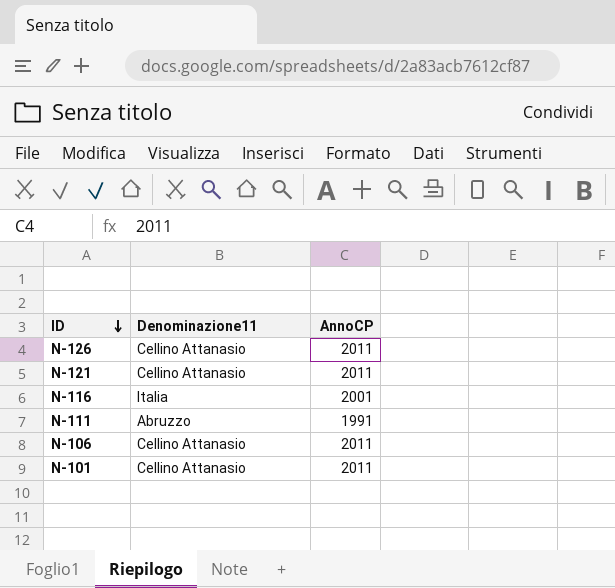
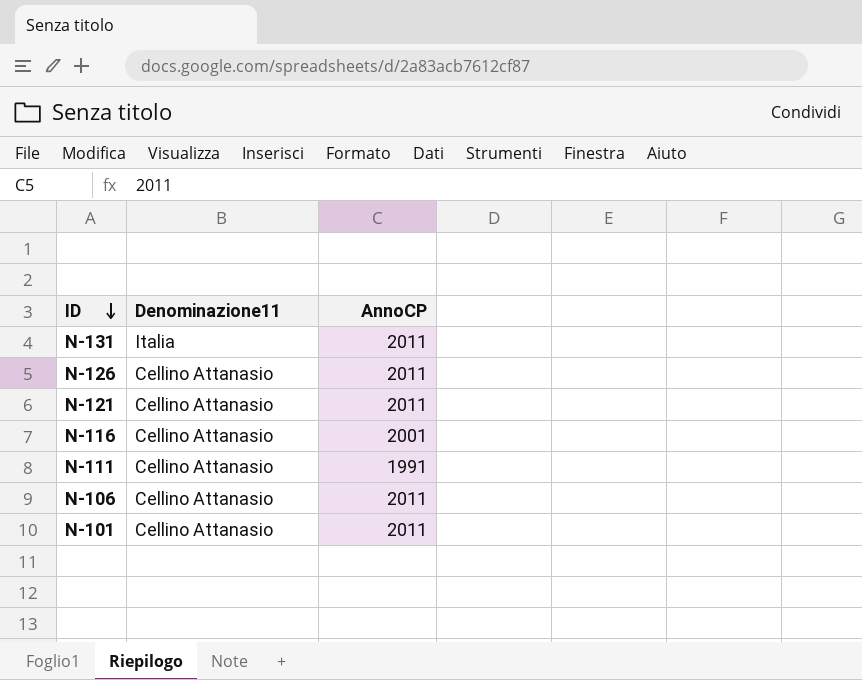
row N-131: none -> Italia | 2011
N-116 | Denominazione11: Italia -> Cellino Attanasio
N-111 | Denominazione11: Abruzzo -> Cellino Attanasio

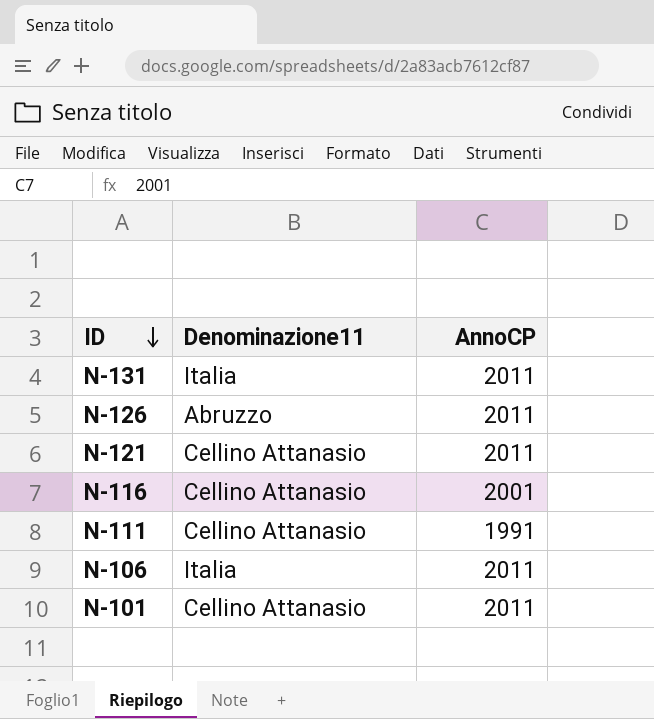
N-126 | Denominazione11: Cellino Attanasio -> Abruzzo
N-106 | Denominazione11: Cellino Attanasio -> Italia

